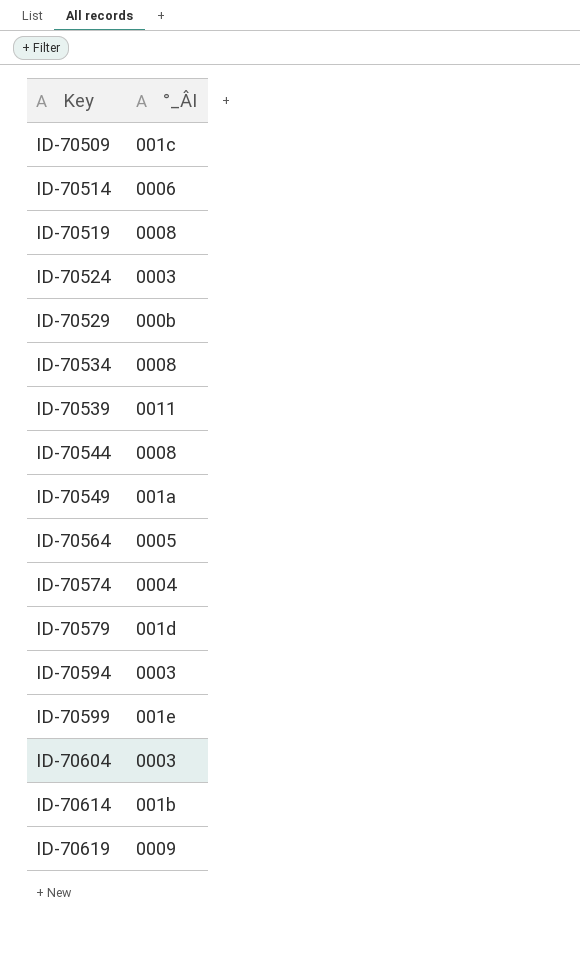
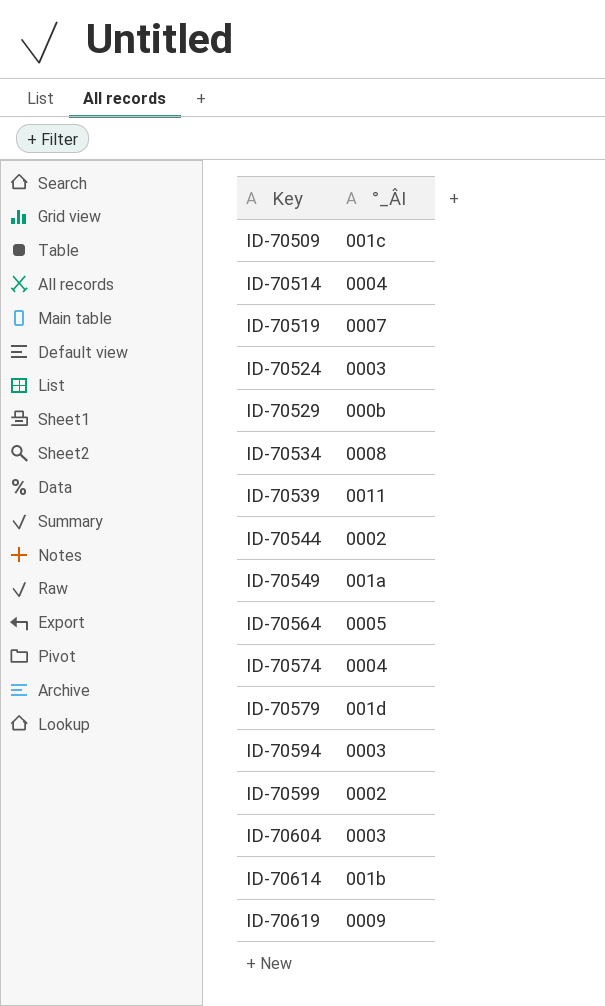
ID-70514 | °_ÂI: 0006 -> 0004
ID-70519 | °_ÂI: 0008 -> 0007
ID-70544 | °_ÂI: 0008 -> 0002
ID-70599 | °_ÂI: 001e -> 0002

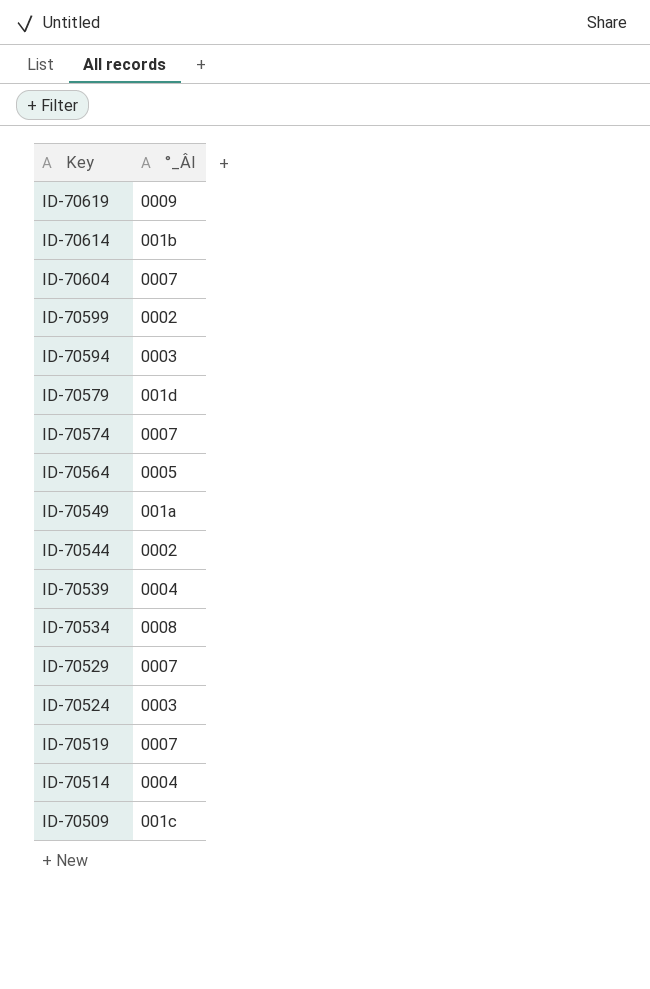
row order: Key ascending -> Key descending
ID-70604 | °_ÂI: 0003 -> 0007
ID-70574 | °_ÂI: 0004 -> 0007
ID-70539 | °_ÂI: 0011 -> 0004
ID-70529 | °_ÂI: 000b -> 0007

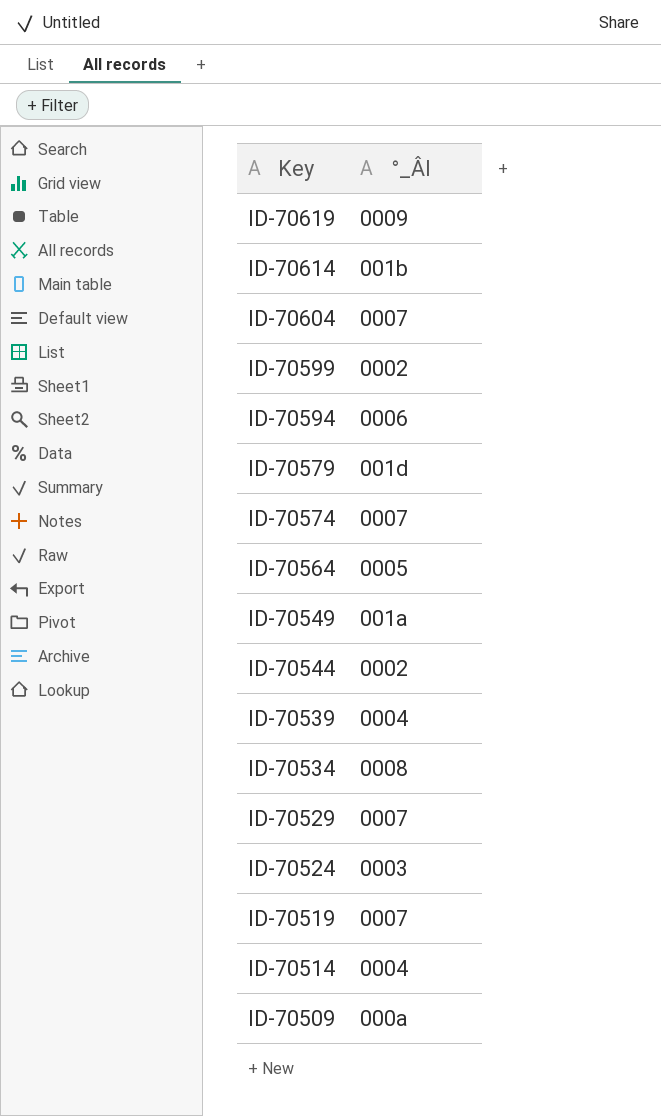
ID-70594 | °_ÂI: 0003 -> 0006
ID-70509 | °_ÂI: 001c -> 000a

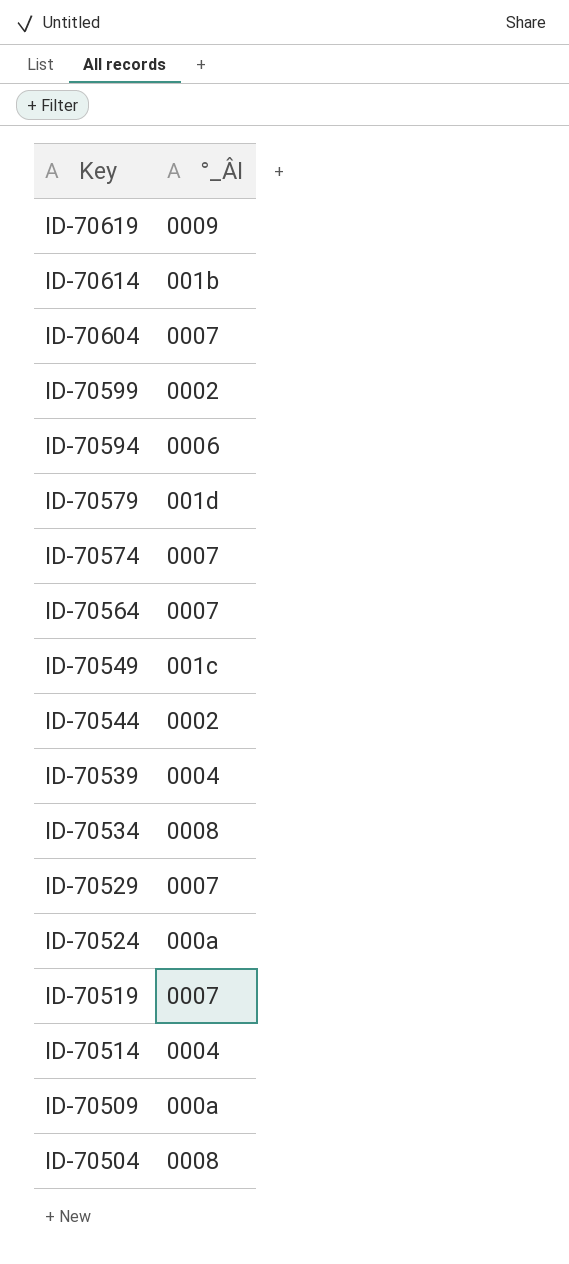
ID-70564 | °_ÂI: 0005 -> 0007
ID-70549 | °_ÂI: 001a -> 001c
ID-70524 | °_ÂI: 0003 -> 000a
row ID-70504: none -> 0008

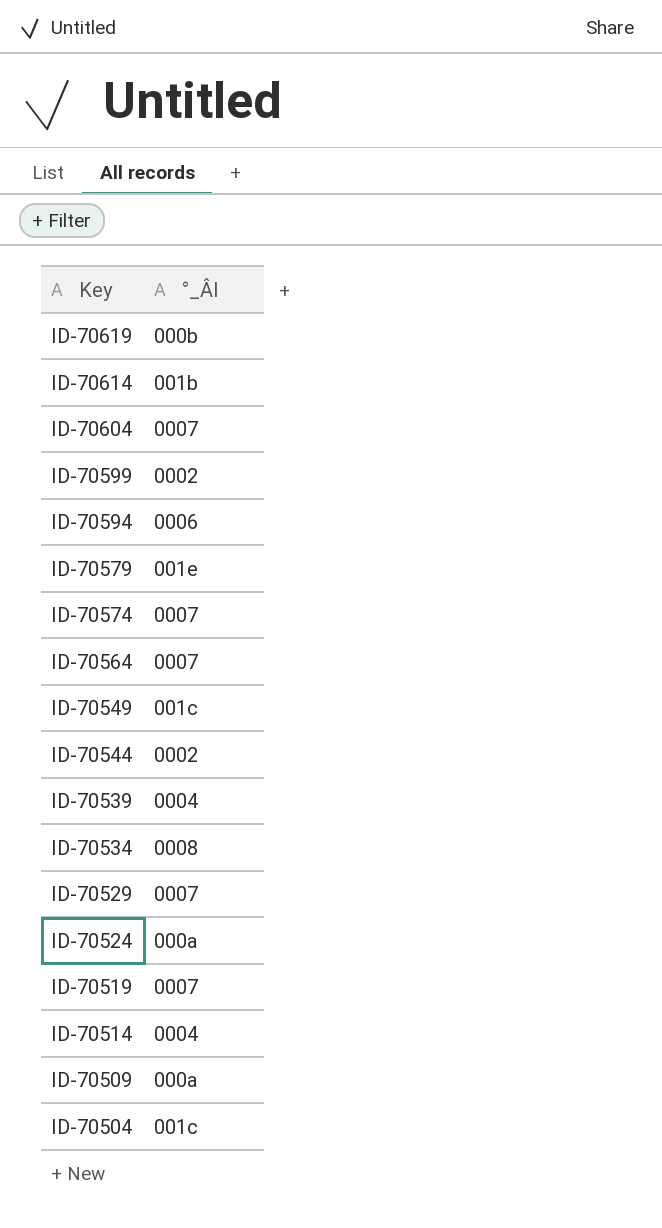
ID-70619 | °_ÂI: 0009 -> 000b
ID-70579 | °_ÂI: 001d -> 001e
ID-70504 | °_ÂI: 0008 -> 001c

